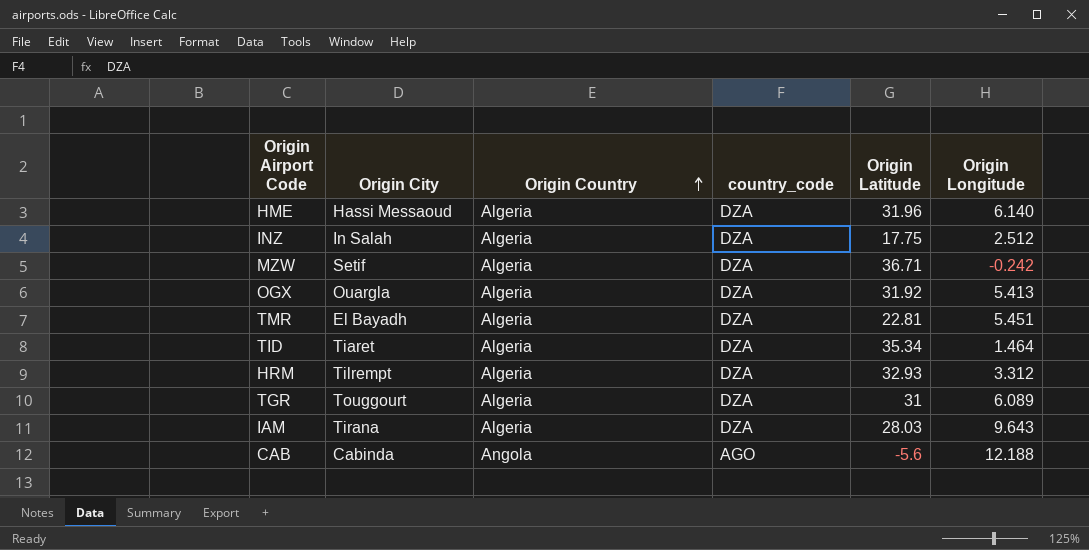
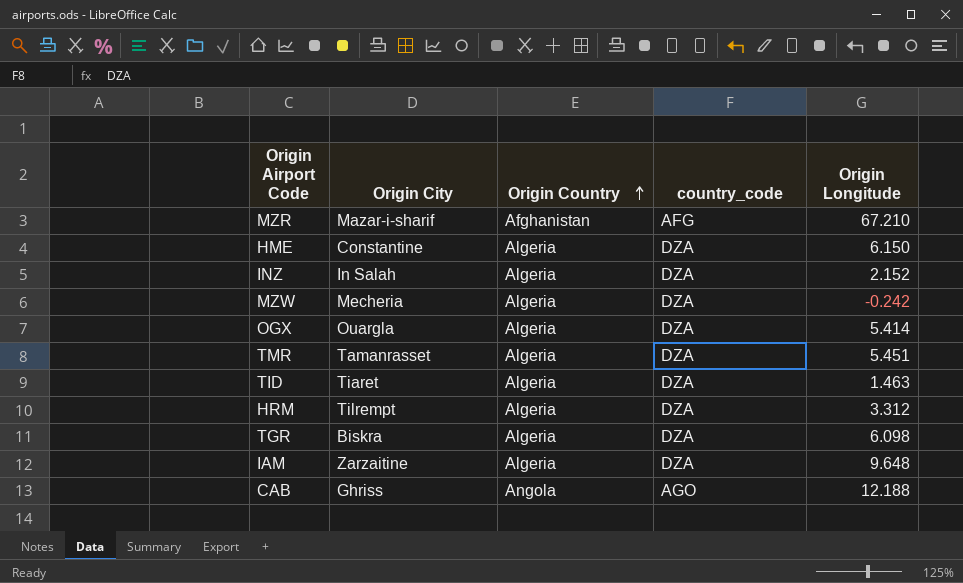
column Origin Latitude | position: 5 -> none
row MZR: none -> Mazar-i-sharif | Afghanistan | AFG | 67.210
HME | Origin City: Hassi Messaoud -> Constantine
HME | Origin Longitude: 6.140 -> 6.150
INZ | Origin Longitude: 2.512 -> 2.152
MZW | Origin City: Setif -> Mecheria
OGX | Origin Longitude: 5.413 -> 5.414
TMR | Origin City: El Bayadh -> Tamanrasset
TID | Origin Longitude: 1.464 -> 1.463
TGR | Origin City: Touggourt -> Biskra
TGR | Origin Longitude: 6.089 -> 6.098
IAM | Origin City: Tirana -> Zarzaitine
IAM | Origin Longitude: 9.643 -> 9.648
CAB | Origin City: Cabinda -> Ghriss

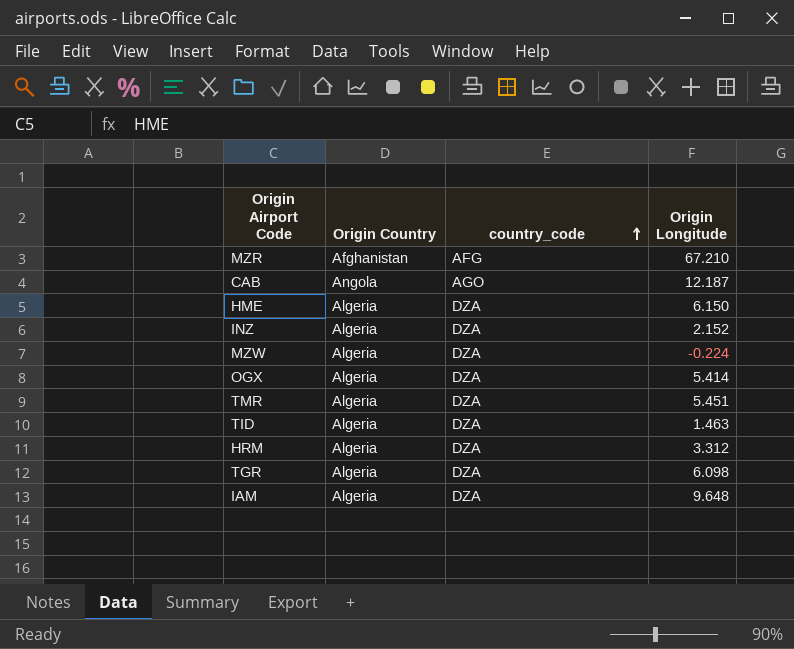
row order: Origin Country ascending -> country_code ascending
column Origin City | position: 2 -> none
CAB | Origin Longitude: 12.188 -> 12.187
MZW | Origin Longitude: -0.242 -> -0.224

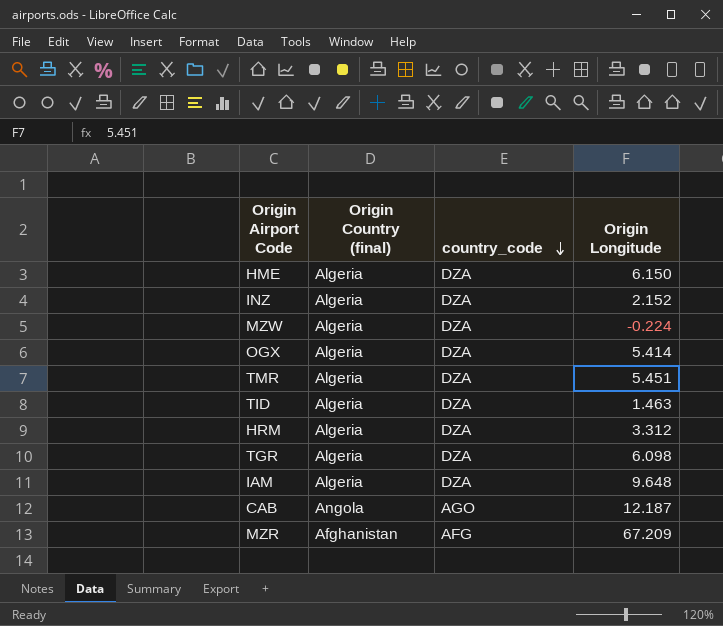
row order: country_code ascending -> country_code descending
column name: Origin Country -> Origin Country (final)
MZR | Origin Longitude: 67.210 -> 67.209

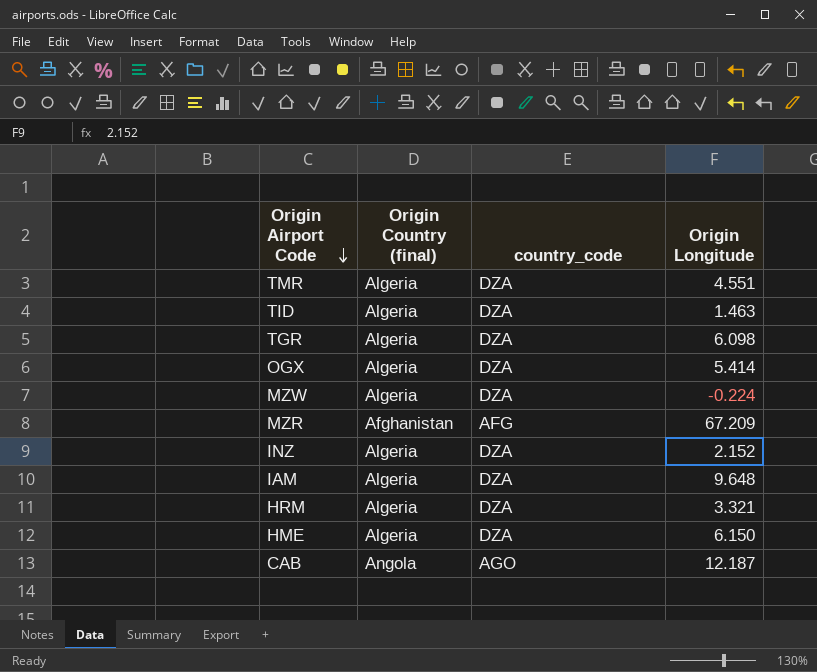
row order: country_code descending -> Origin Airport Code descending
TMR | Origin Longitude: 5.451 -> 4.551
HRM | Origin Longitude: 3.312 -> 3.321

